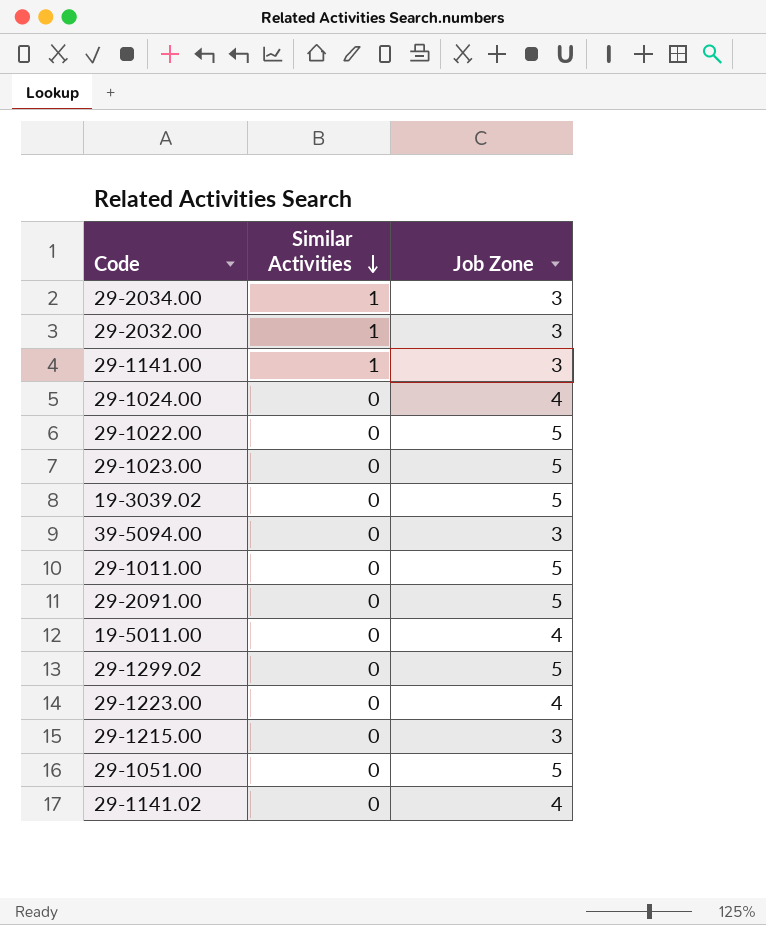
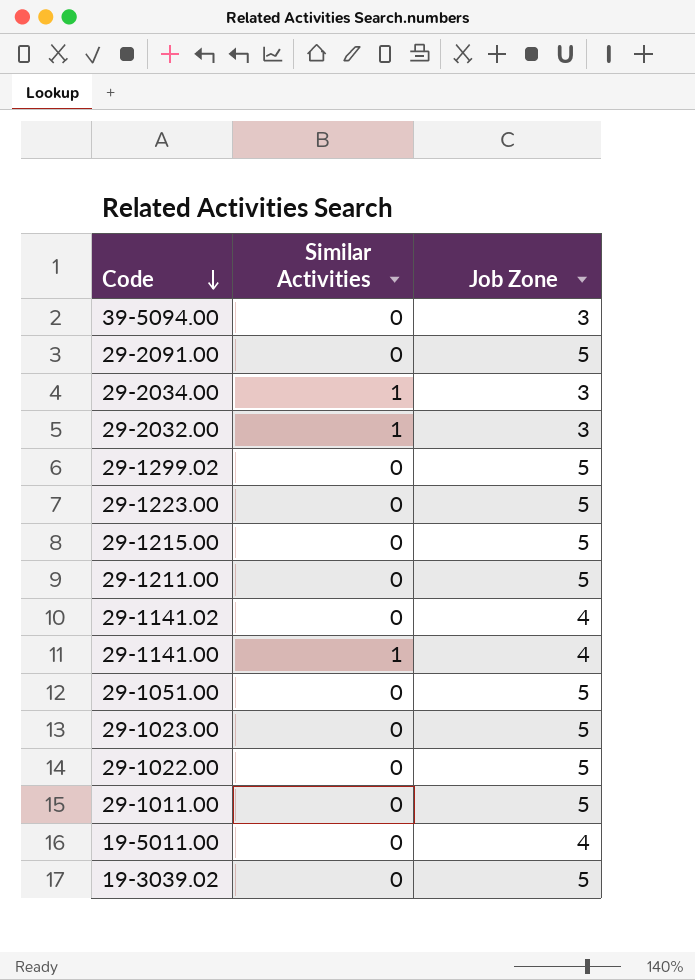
row order: Similar Activities descending -> Code descending
row 29-1024.00: 0 | 4 -> none
29-1223.00 | Job Zone: 4 -> 5
29-1215.00 | Job Zone: 3 -> 5
row 29-1211.00: none -> 0 | 5
29-1141.00 | Job Zone: 3 -> 4

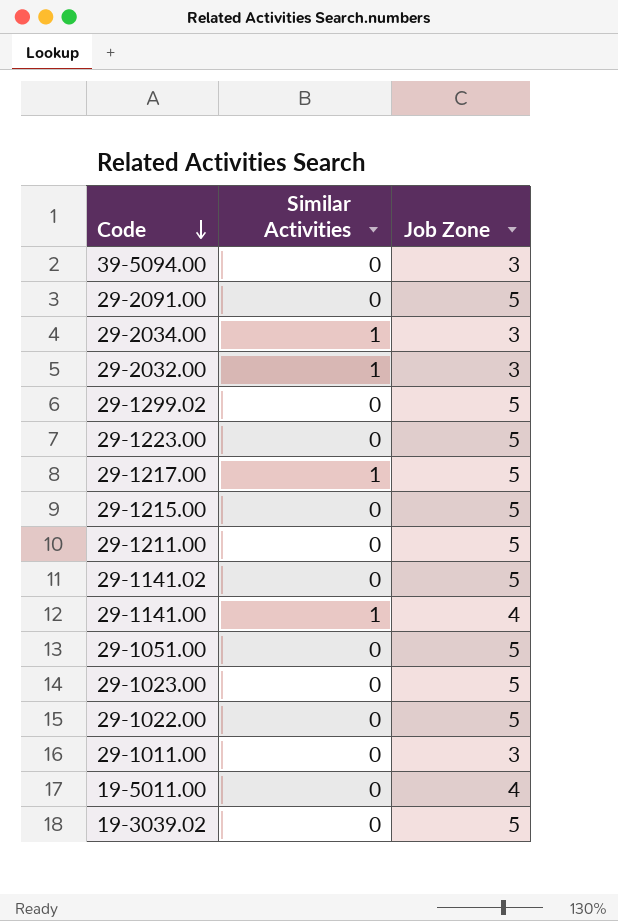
row 29-1217.00: none -> 1 | 5
29-1141.02 | Job Zone: 4 -> 5
29-1011.00 | Job Zone: 5 -> 3

